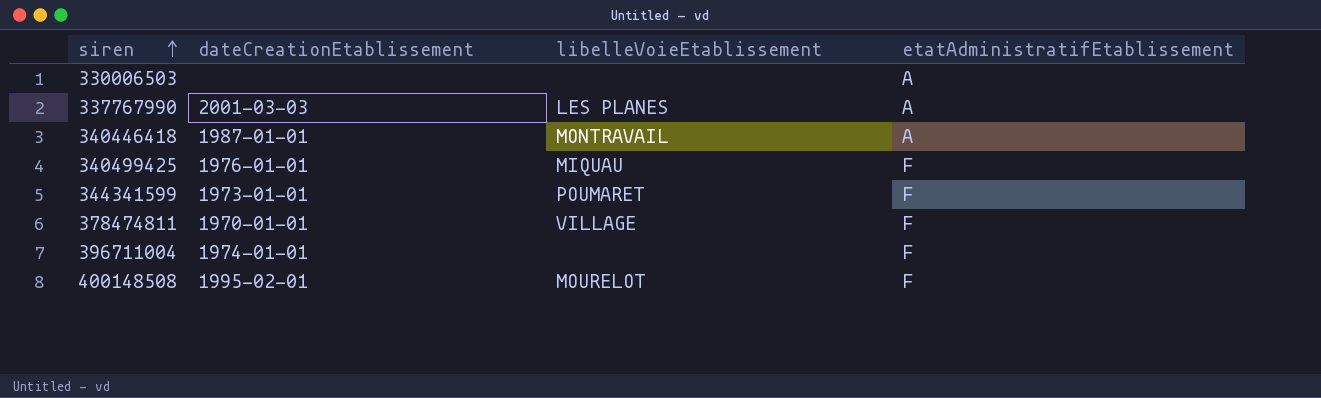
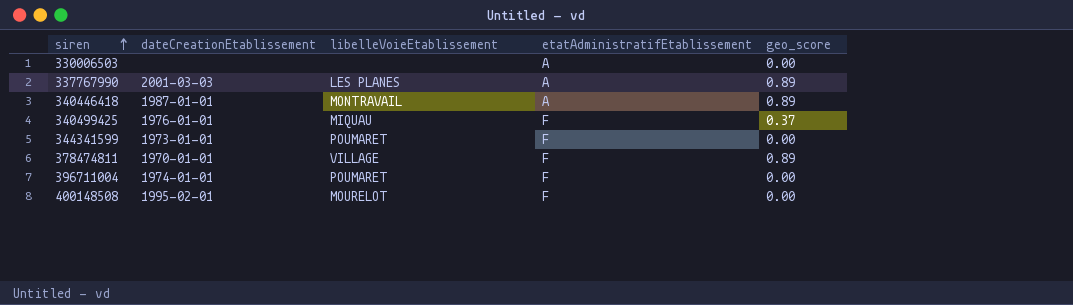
column geo_score | position: none -> 5
396711004 | libelleVoieEtablissement: none -> POUMARET

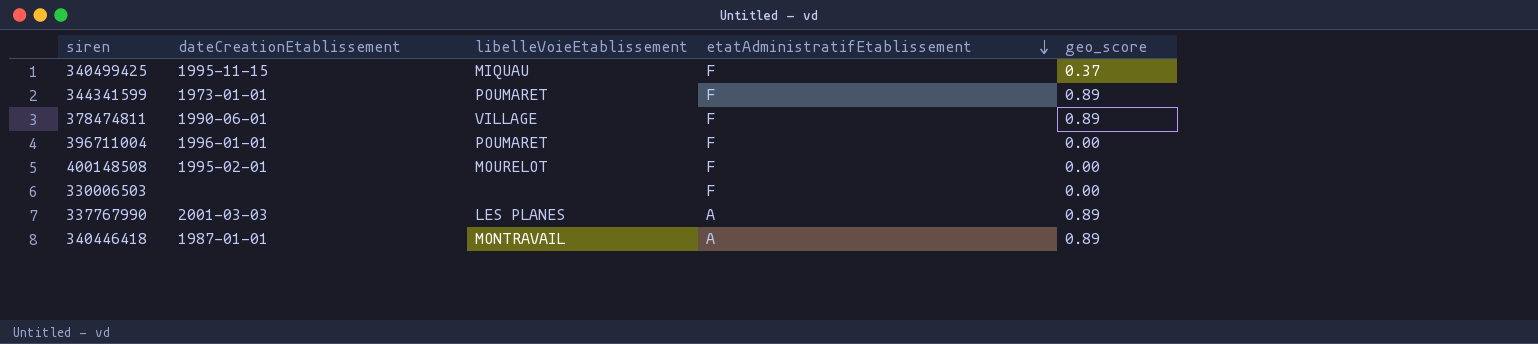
row order: siren ascending -> etatAdministratifEtablissement descending
340499425 | dateCreationEtablissement: 1976-01-01 -> 1995-11-15
344341599 | geo_score: 0.00 -> 0.89
378474811 | dateCreationEtablissement: 1970-01-01 -> 1990-06-01
396711004 | dateCreationEtablissement: 1974-01-01 -> 1996-01-01
330006503 | etatAdministratifEtablissement: A -> F

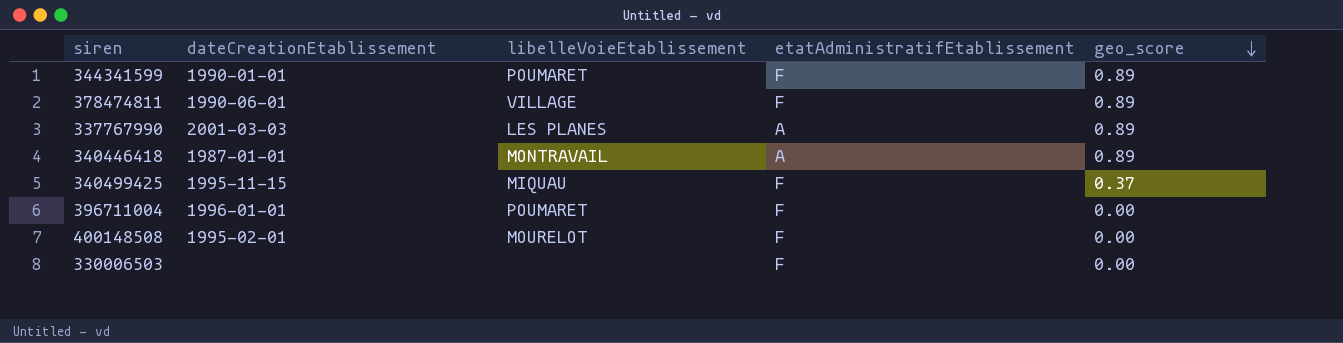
row order: etatAdministratifEtablissement descending -> geo_score descending
344341599 | dateCreationEtablissement: 1973-01-01 -> 1990-01-01

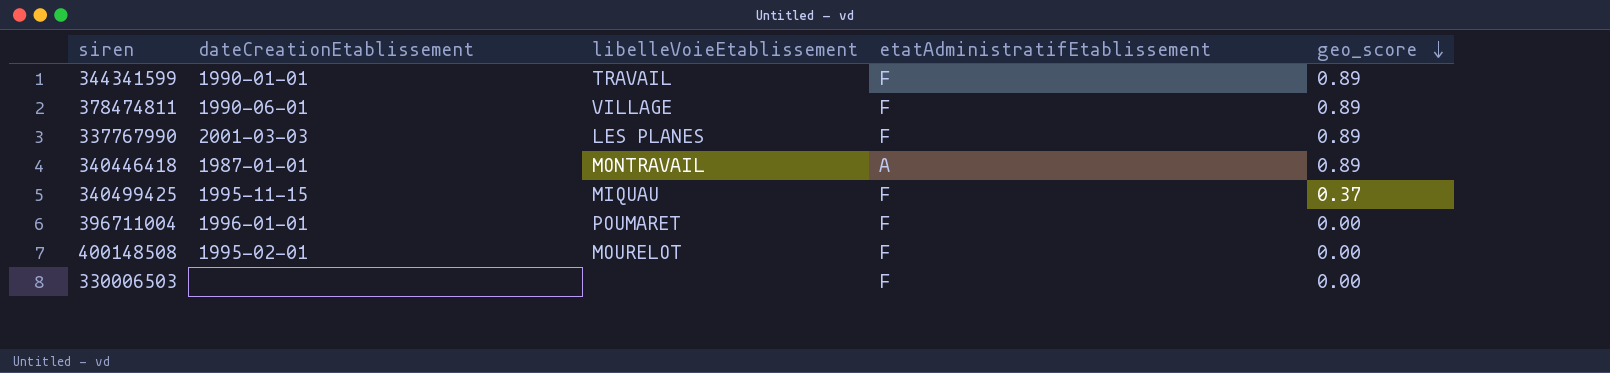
344341599 | libelleVoieEtablissement: POUMARET -> TRAVAIL
337767990 | etatAdministratifEtablissement: A -> F

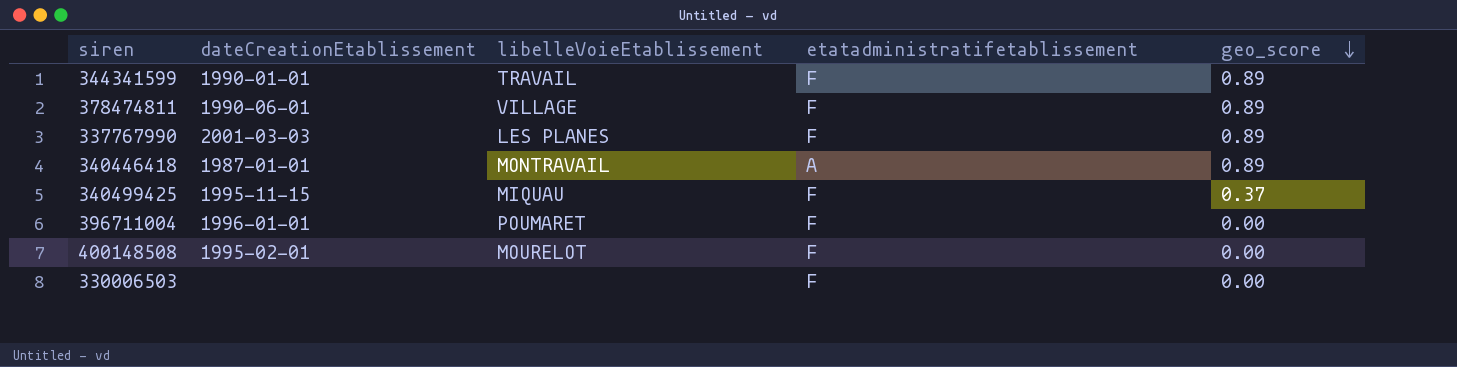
column name: etatAdministratifEtablissement -> etatadministratifetablissement

